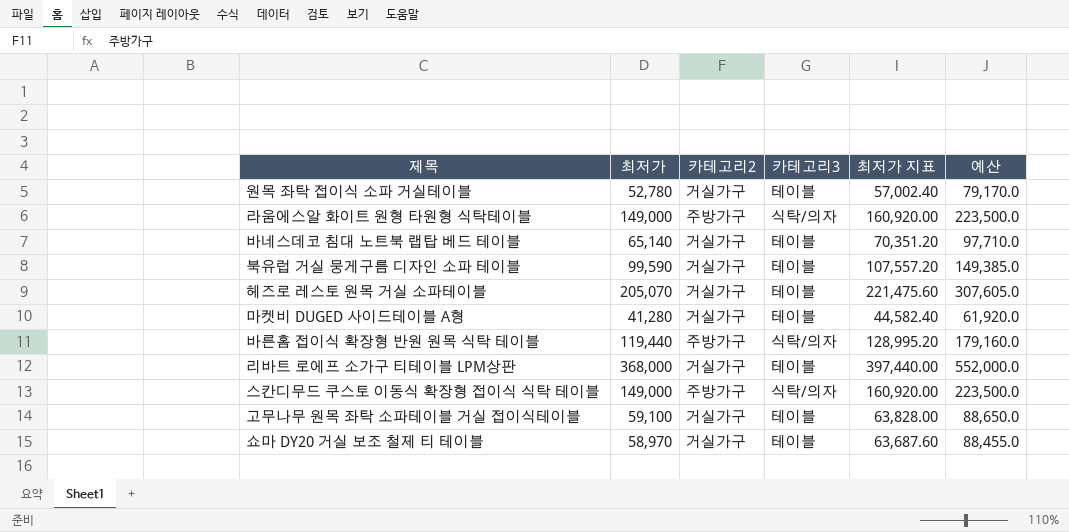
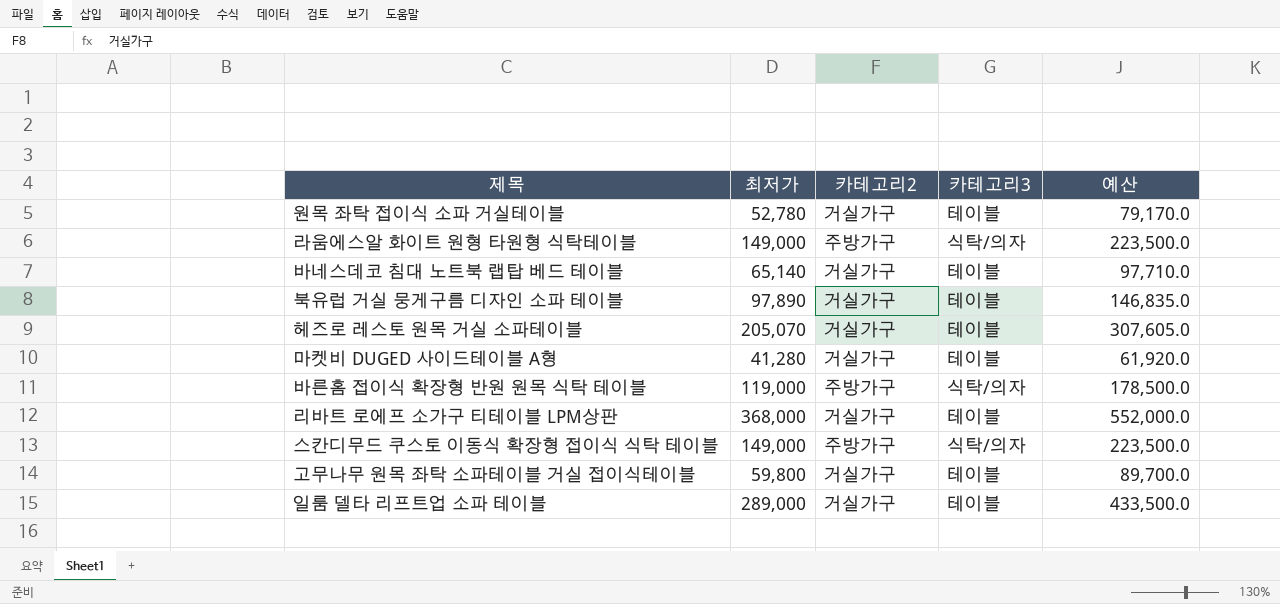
column 최저가 지표 | formula: [최저가] * 1.08 -> none
row 쇼마 DY20 거실 보조 철제 티 테이블: 58,970 | 거실가구 | 테이블 | 63,687.60 | 88,455.0 -> none
북유럽 거실 뭉게구름 디자인 소파 테이블 | 최저가: 99,590 -> 97,890
북유럽 거실 뭉게구름 디자인 소파 테이블 | 예산: 149,385.0 -> 146,835.0
바른홈 접이식 확장형 반원 원목 식탁 테이블 | 최저가: 119,440 -> 119,000
바른홈 접이식 확장형 반원 원목 식탁 테이블 | 예산: 179,160.0 -> 178,500.0
고무나무 원목 좌탁 소파테이블 거실 접이식테이블 | 최저가: 59,100 -> 59,800
고무나무 원목 좌탁 소파테이블 거실 접이식테이블 | 예산: 88,650.0 -> 89,700.0
row 일룸 델타 리프트업 소파 테이블: none -> 289,000 | 거실가구 | 테이블 | 433,500.0

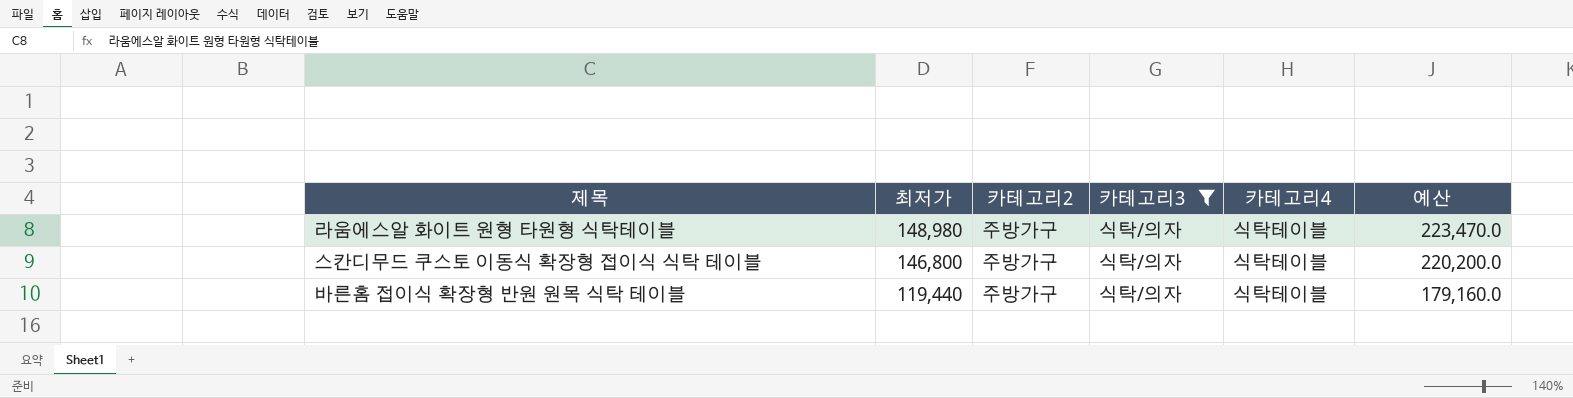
filter: none -> 카테고리3 = 식탁/의자
row order: none -> 최저가 descending
column 카테고리4 | position: none -> 5
라움에스알 화이트 원형 타원형 식탁테이블 | 최저가: 149,000 -> 148,980
라움에스알 화이트 원형 타원형 식탁테이블 | 예산: 223,500.0 -> 223,470.0
스칸디무드 쿠스토 이동식 확장형 접이식 식탁 테이블 | 최저가: 149,000 -> 146,800
스칸디무드 쿠스토 이동식 확장형 접이식 식탁 테이블 | 예산: 223,500.0 -> 220,200.0
바른홈 접이식 확장형 반원 원목 식탁 테이블 | 최저가: 119,000 -> 119,440
바른홈 접이식 확장형 반원 원목 식탁 테이블 | 예산: 178,500.0 -> 179,160.0

